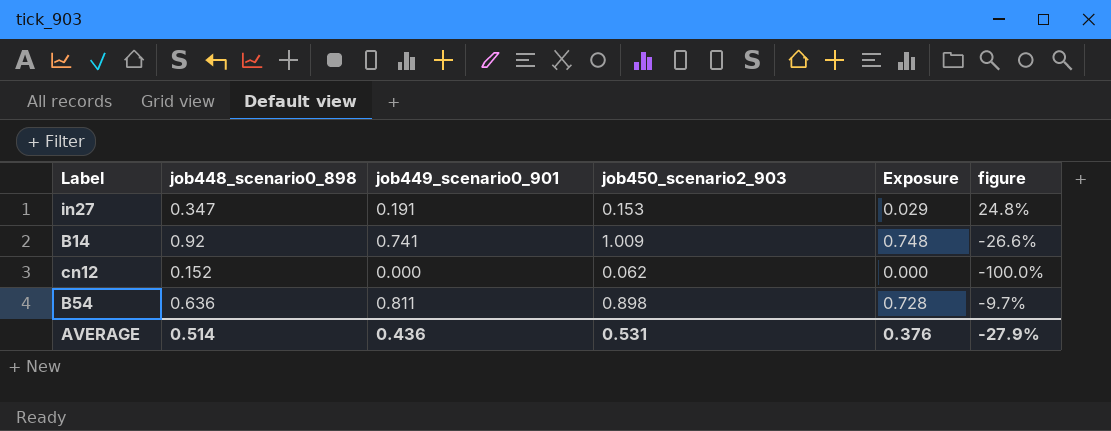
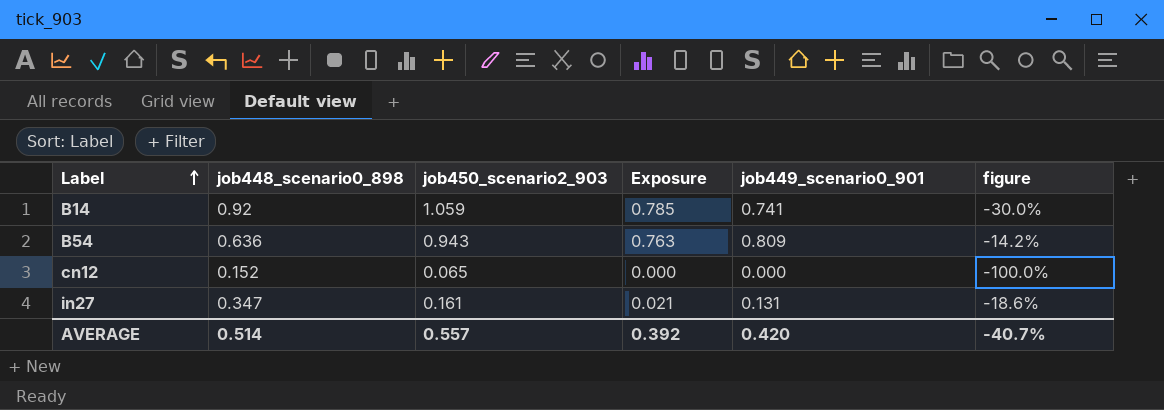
row order: none -> Label ascending
column job449_scenario0_901 | position: 3 -> 5
B14 | job450_scenario2_903: 1.009 -> 1.059
B14 | Exposure: 0.748 -> 0.785
B14 | figure: -26.6% -> -30.0%
B54 | job450_scenario2_903: 0.898 -> 0.943
B54 | Exposure: 0.728 -> 0.763
B54 | job449_scenario0_901: 0.811 -> 0.809
B54 | figure: -9.7% -> -14.2%
cn12 | job450_scenario2_903: 0.062 -> 0.065
in27 | job450_scenario2_903: 0.153 -> 0.161
in27 | Exposure: 0.029 -> 0.021
in27 | job449_scenario0_901: 0.191 -> 0.131
in27 | figure: 24.8% -> -18.6%
AVERAGE | job450_scenario2_903: 0.531 -> 0.557
AVERAGE | Exposure: 0.376 -> 0.392
AVERAGE | job449_scenario0_901: 0.436 -> 0.420
AVERAGE | figure: -27.9% -> -40.7%

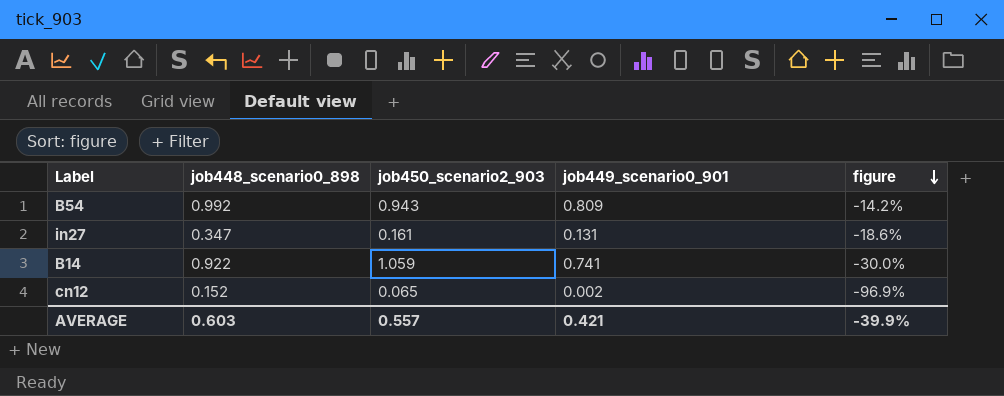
row order: Label ascending -> figure descending
column Exposure | formula: [job450_scenario2_903] * [job449_scenario0_901] -> none
B54 | job448_scenario0_898: 0.636 -> 0.992
B14 | job448_scenario0_898: 0.92 -> 0.922
cn12 | job449_scenario0_901: 0.000 -> 0.002
cn12 | figure: -100.0% -> -96.9%
AVERAGE | job448_scenario0_898: 0.514 -> 0.603
AVERAGE | job449_scenario0_901: 0.420 -> 0.421
AVERAGE | figure: -40.7% -> -39.9%

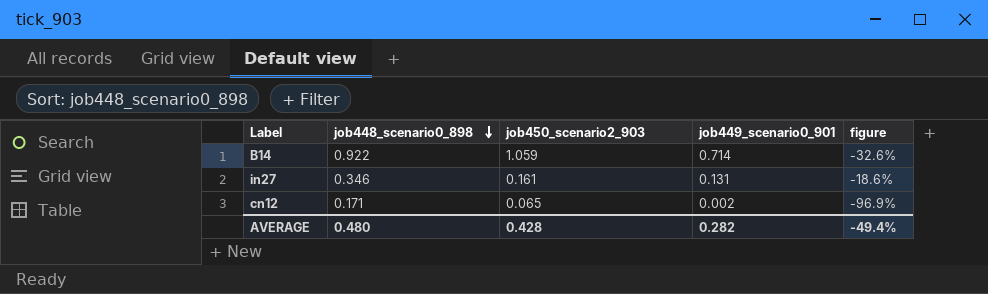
row order: figure descending -> job448_scenario0_898 descending
row B54: 0.992 | 0.943 | 0.809 | -14.2% -> none
B14 | job449_scenario0_901: 0.741 -> 0.714
B14 | figure: -30.0% -> -32.6%
in27 | job448_scenario0_898: 0.347 -> 0.346
cn12 | job448_scenario0_898: 0.152 -> 0.171
AVERAGE | job448_scenario0_898: 0.603 -> 0.480
AVERAGE | job450_scenario2_903: 0.557 -> 0.428
AVERAGE | job449_scenario0_901: 0.421 -> 0.282
AVERAGE | figure: -39.9% -> -49.4%

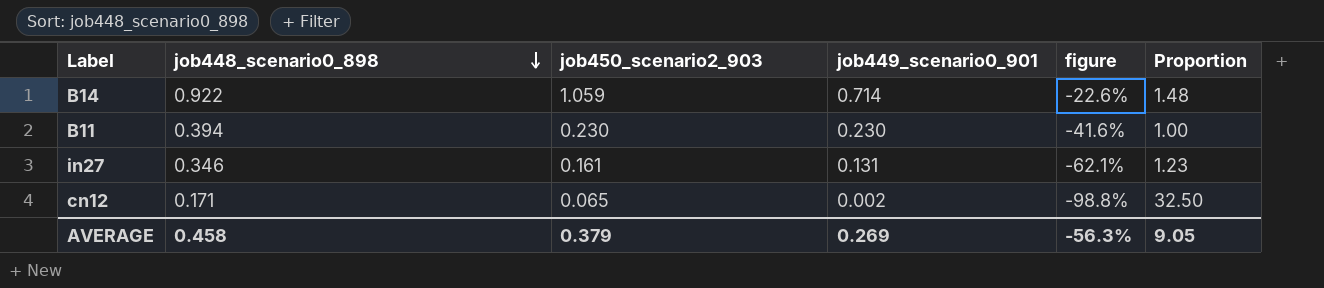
column figure | formula: ([job449_scenario0_901] - [job450_scenario2_903]) / [job450_scenario2_903] -> ([job449_scenario0_901] - [job448_scenario0_898]) / [job448_scenario0_898]
column Proportion | formula: none -> [job450_scenario2_903] / [job449_scenario0_901]
row B11: none -> 0.394 | 0.230 | 0.230 | -41.6% | 1.00
AVERAGE | job448_scenario0_898: 0.480 -> 0.458
AVERAGE | job450_scenario2_903: 0.428 -> 0.379
AVERAGE | job449_scenario0_901: 0.282 -> 0.269
AVERAGE | figure: -49.4% -> -56.3%

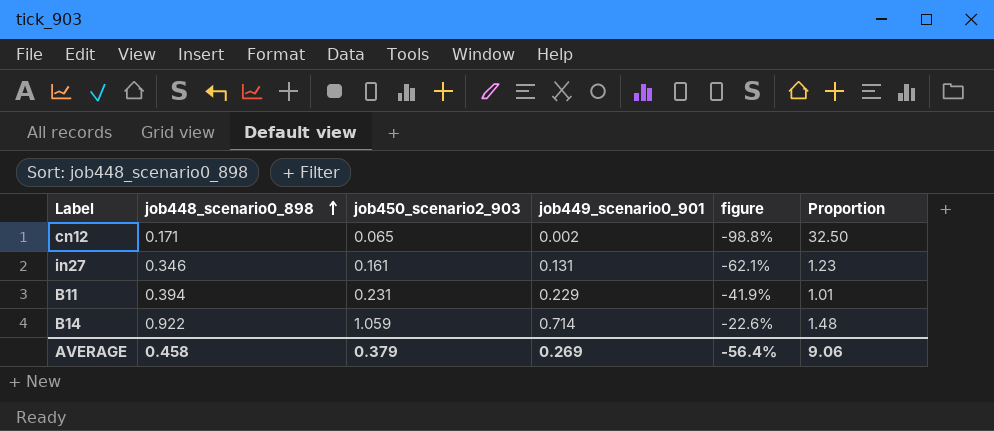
row order: job448_scenario0_898 descending -> job448_scenario0_898 ascending
B11 | job450_scenario2_903: 0.230 -> 0.231
B11 | job449_scenario0_901: 0.230 -> 0.229
B11 | figure: -41.6% -> -41.9%
B11 | Proportion: 1.00 -> 1.01
AVERAGE | figure: -56.3% -> -56.4%
AVERAGE | Proportion: 9.05 -> 9.06

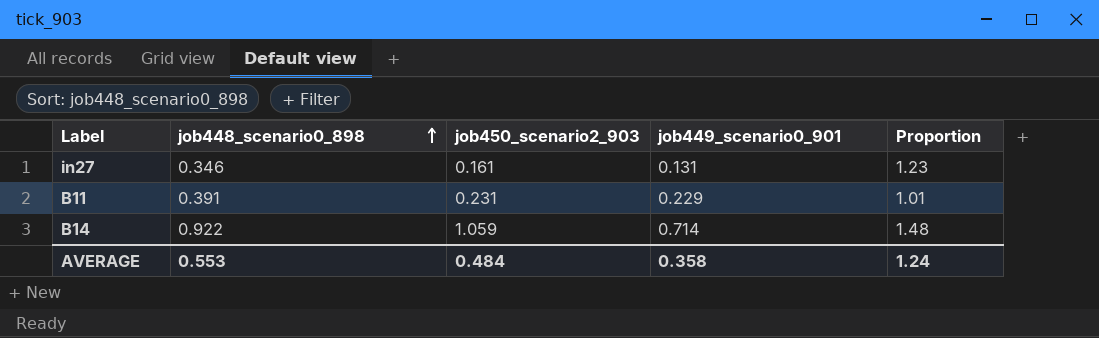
column figure | formula: ([job449_scenario0_901] - [job448_scenario0_898]) / [job448_scenario0_898] -> none
row cn12: 0.171 | 0.065 | 0.002 | -98.8% | 32.50 -> none
B11 | job448_scenario0_898: 0.394 -> 0.391
AVERAGE | job448_scenario0_898: 0.458 -> 0.553
AVERAGE | job450_scenario2_903: 0.379 -> 0.484
AVERAGE | job449_scenario0_901: 0.269 -> 0.358
AVERAGE | Proportion: 9.06 -> 1.24

